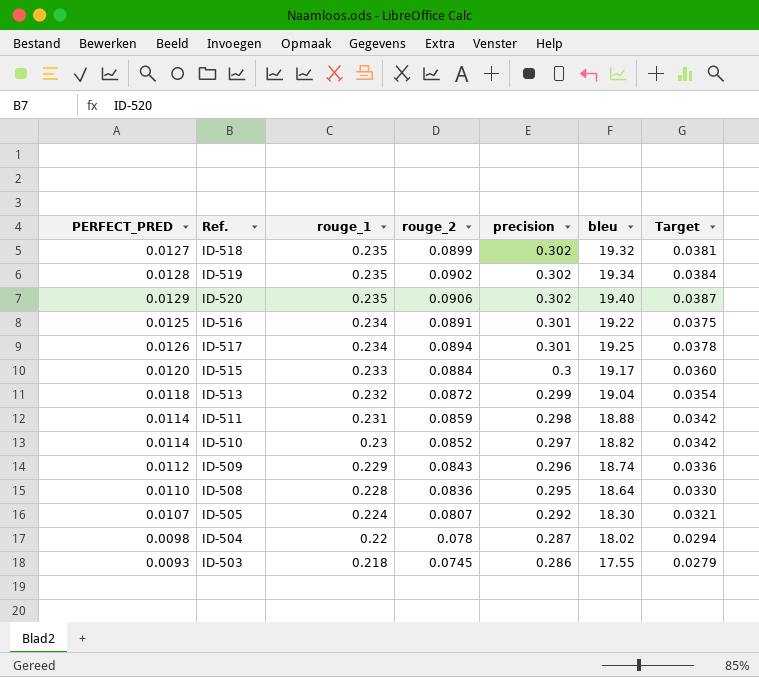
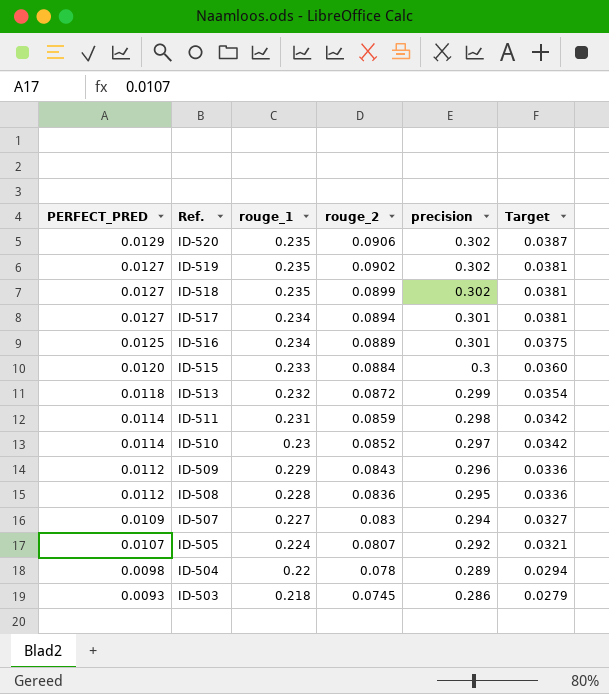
row order: rouge_1 descending -> PERFECT_PRED descending
column bleu | position: 6 -> none
ID-519 | PERFECT_PRED: 0.0128 -> 0.0127
ID-519 | Target: 0.0384 -> 0.0381
ID-517 | PERFECT_PRED: 0.0126 -> 0.0127
ID-517 | Target: 0.0378 -> 0.0381
ID-516 | rouge_2: 0.0891 -> 0.0889
ID-508 | PERFECT_PRED: 0.0110 -> 0.0112
ID-508 | Target: 0.0330 -> 0.0336
row ID-507: none -> 0.0109 | 0.227 | 0.083 | 0.294 | 0.0327
ID-504 | precision: 0.287 -> 0.289

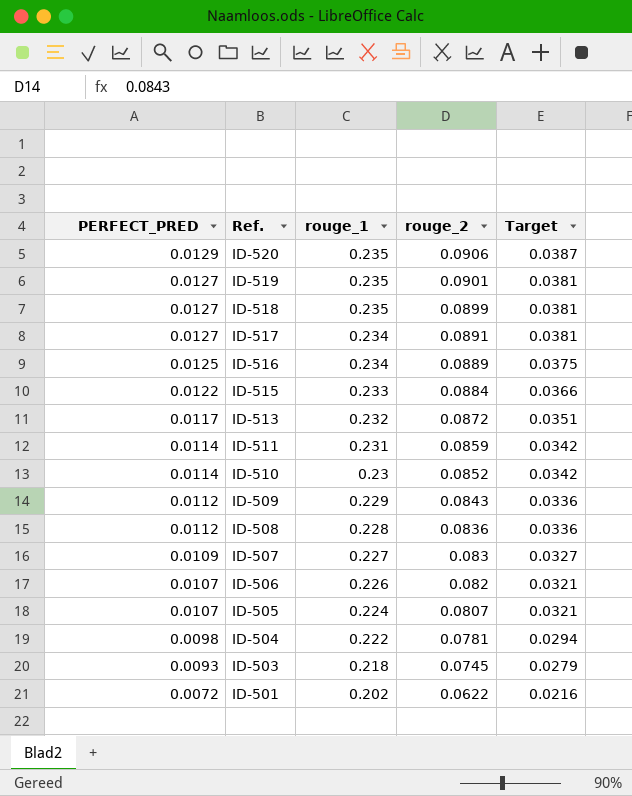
column precision | position: 5 -> none
ID-519 | rouge_2: 0.0902 -> 0.0901
ID-517 | rouge_2: 0.0894 -> 0.0891
ID-515 | PERFECT_PRED: 0.0120 -> 0.0122
ID-515 | Target: 0.0360 -> 0.0366
ID-513 | PERFECT_PRED: 0.0118 -> 0.0117
ID-513 | Target: 0.0354 -> 0.0351
row ID-506: none -> 0.0107 | 0.226 | 0.082 | 0.0321
ID-504 | rouge_1: 0.22 -> 0.222
ID-504 | rouge_2: 0.078 -> 0.0781
row ID-501: none -> 0.0072 | 0.202 | 0.0622 | 0.0216

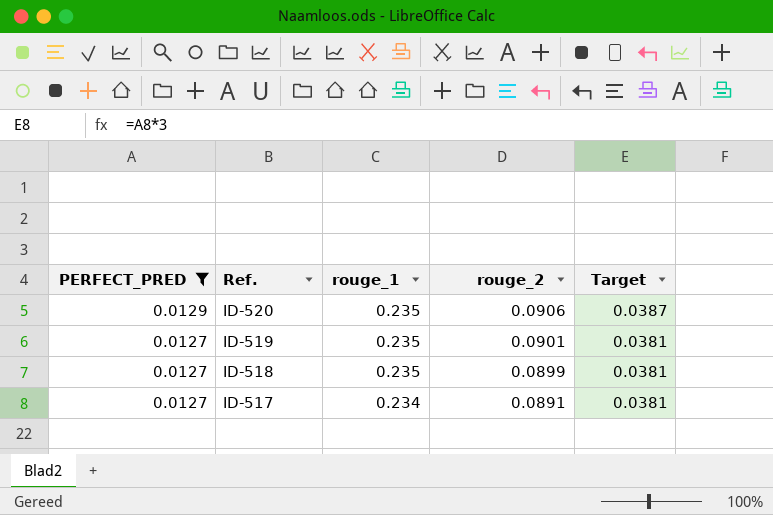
filter: none -> PERFECT_PRED >= 0.0127

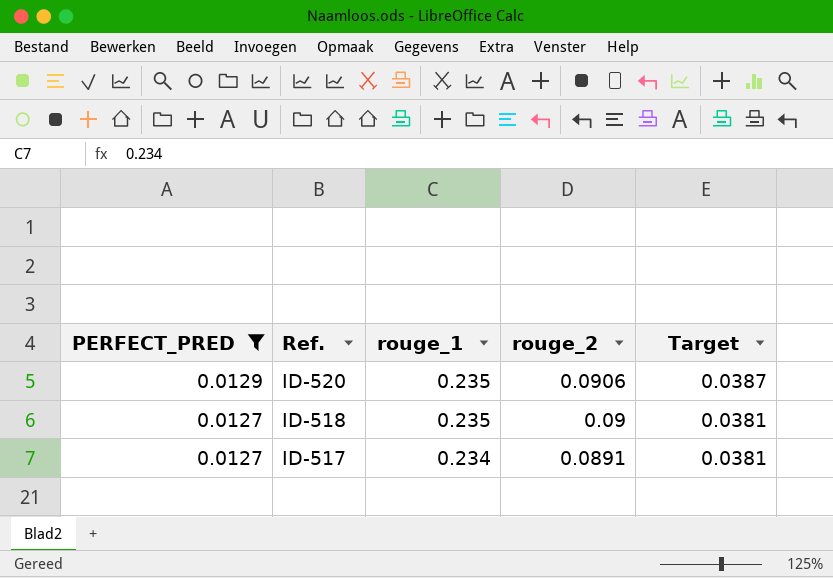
row ID-519: 0.0127 | 0.235 | 0.0901 | 0.0381 -> none
ID-518 | rouge_2: 0.0899 -> 0.09

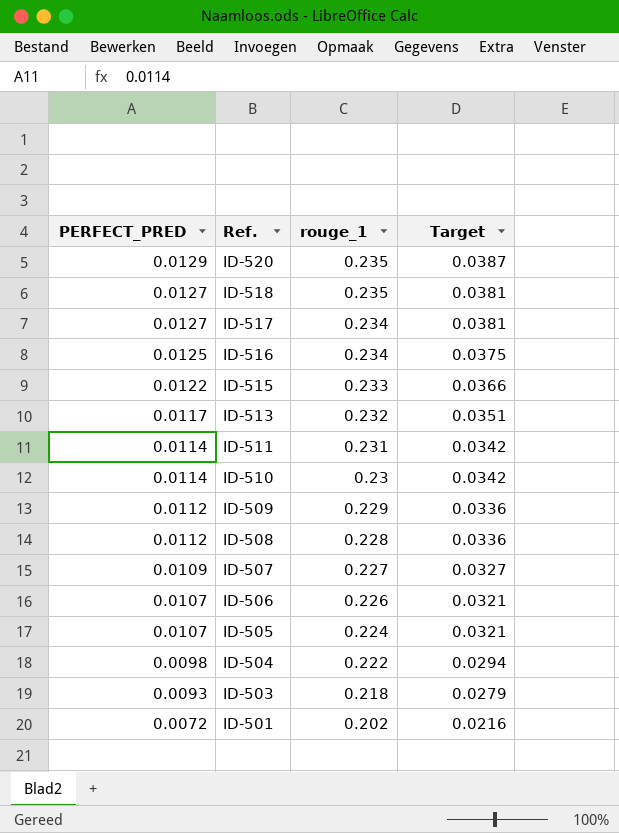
filter: PERFECT_PRED >= 0.0127 -> none
column rouge_2 | position: 4 -> none

